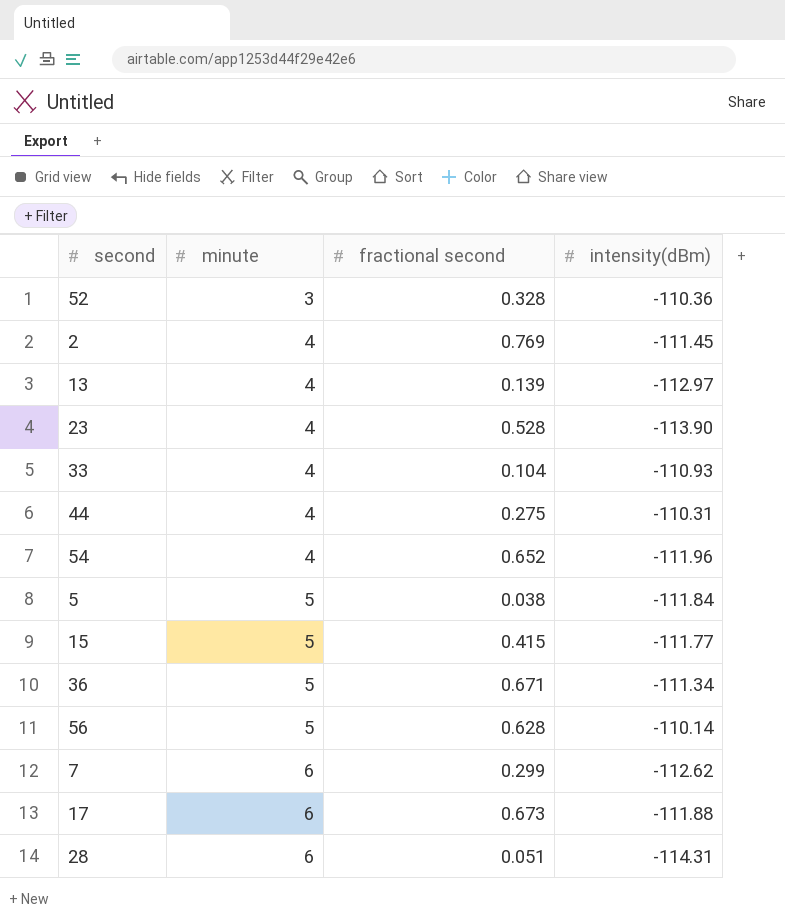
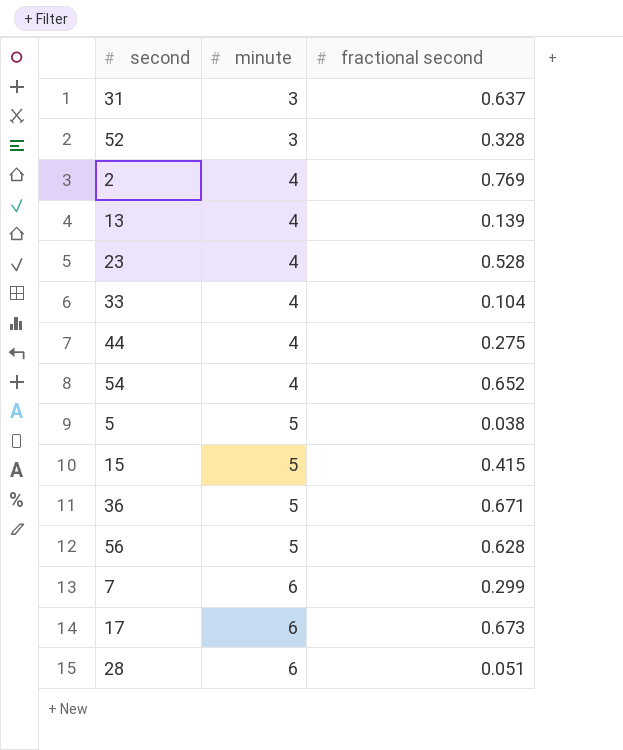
column intensity(dBm) | position: 4 -> none
row 31: none -> 3 | 0.637

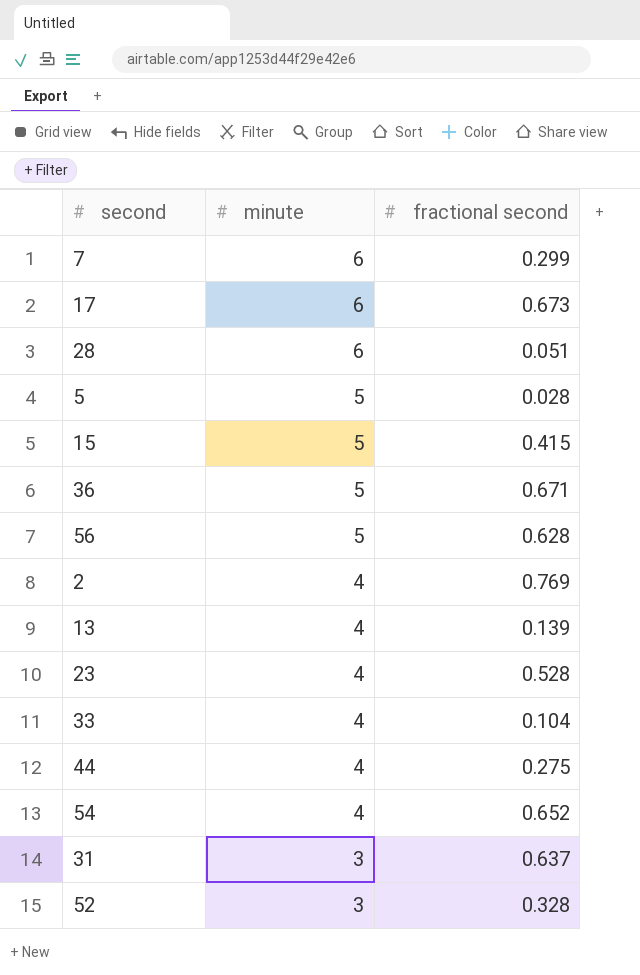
row order: minute ascending -> minute descending
5 | fractional second: 0.038 -> 0.028

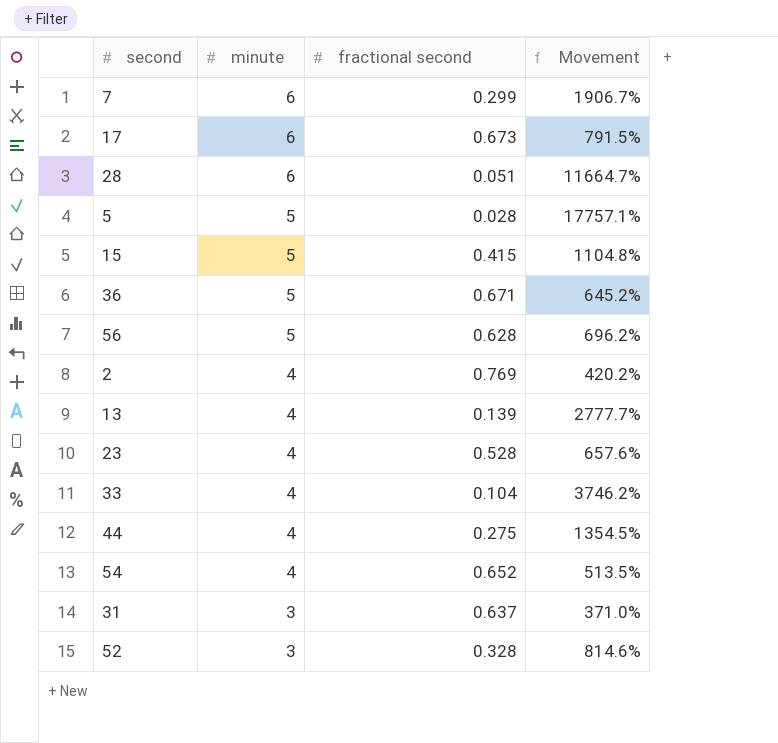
column Movement | formula: none -> ([minute] - [fractional second]) / [fractional second]

